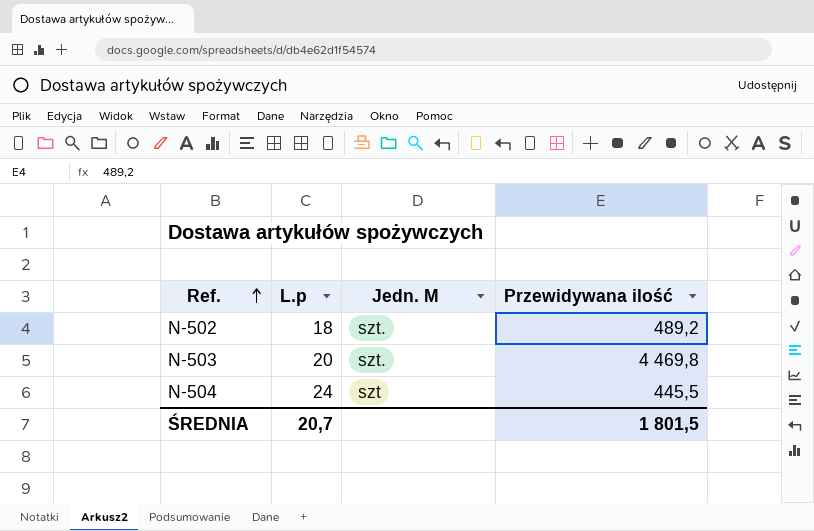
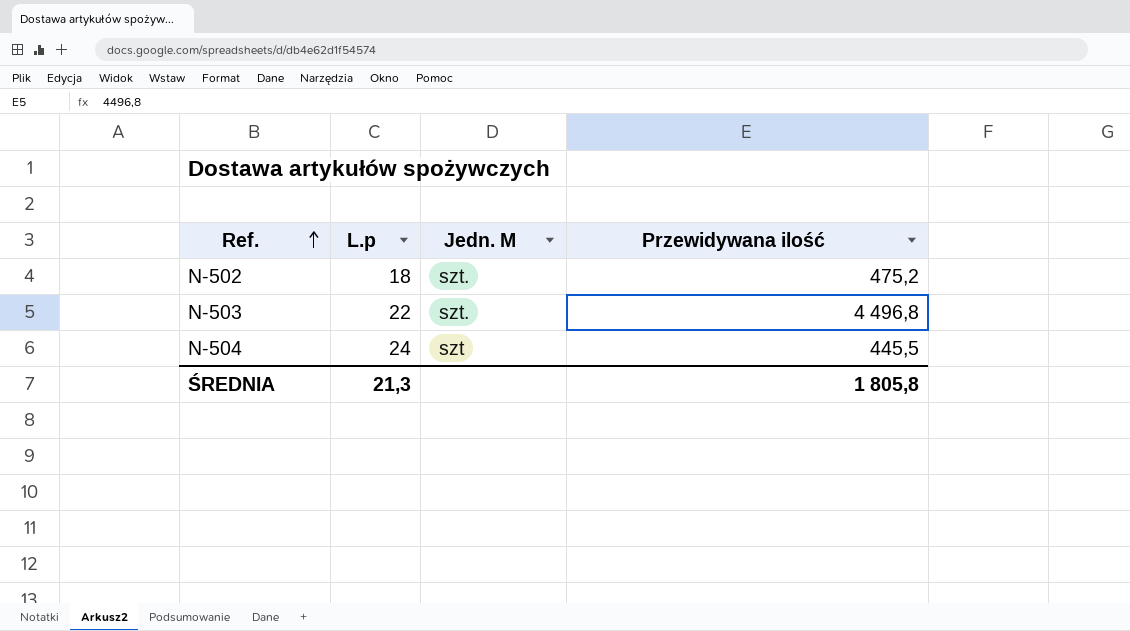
N-502 | Przewidywana ilość: 489,2 -> 475,2
N-503 | L.p: 20 -> 22
N-503 | Przewidywana ilość: 4 469,8 -> 4 496,8
ŚREDNIA | L.p: 20,7 -> 21,3
ŚREDNIA | Przewidywana ilość: 1 801,5 -> 1 805,8

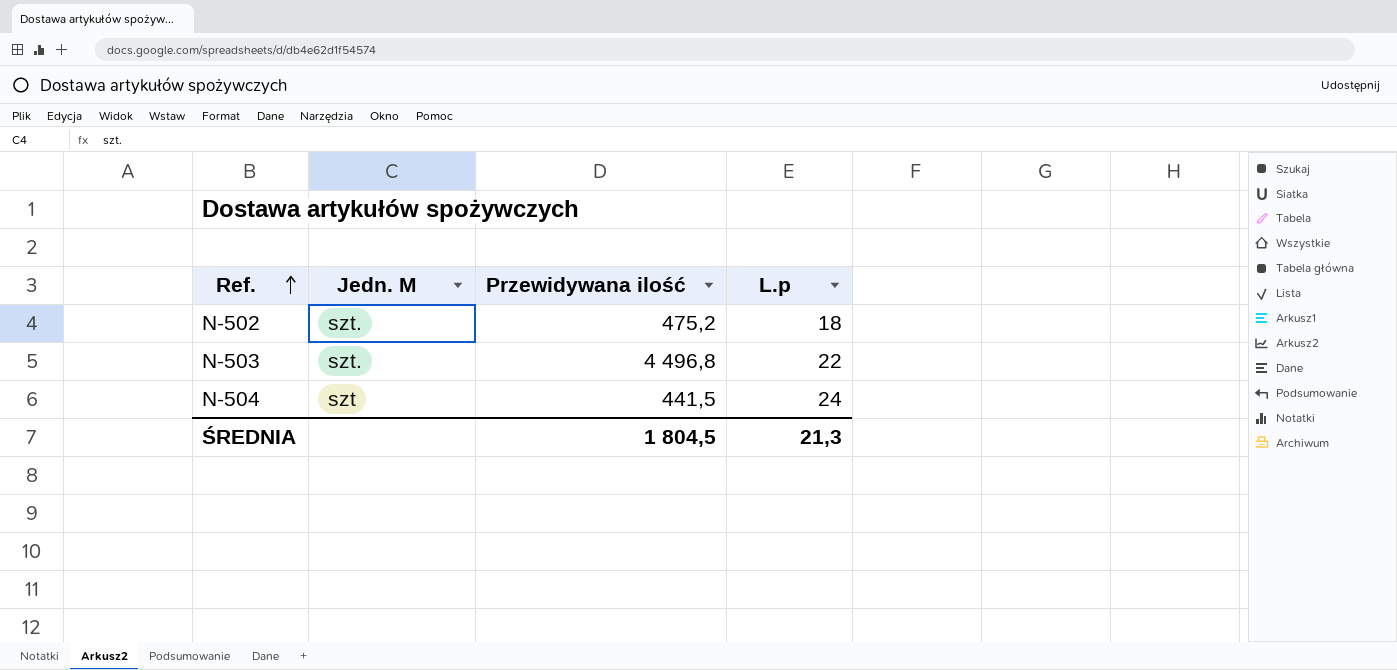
column L.p | position: 2 -> 4
N-504 | Przewidywana ilość: 445,5 -> 441,5
ŚREDNIA | Przewidywana ilość: 1 805,8 -> 1 804,5

